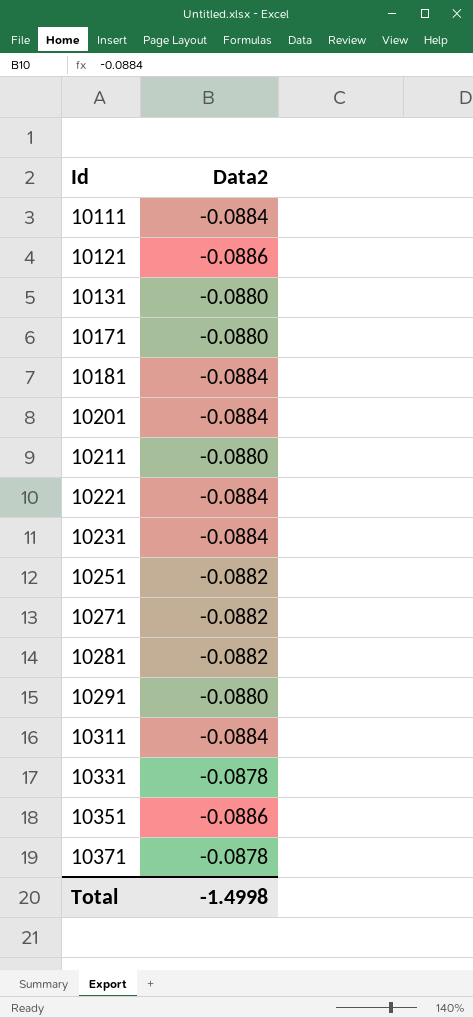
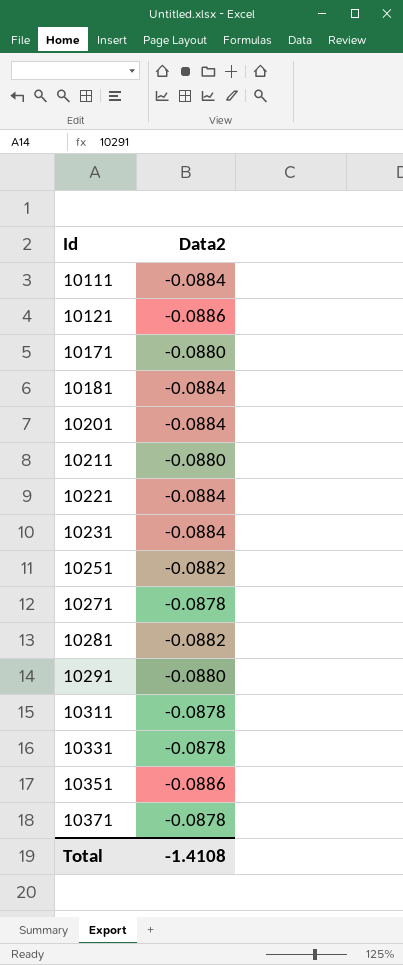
row 10131: -0.0880 -> none
10271 | Data2: -0.0882 -> -0.0878
10311 | Data2: -0.0884 -> -0.0878
Total | Data2: -1.4998 -> -1.4108

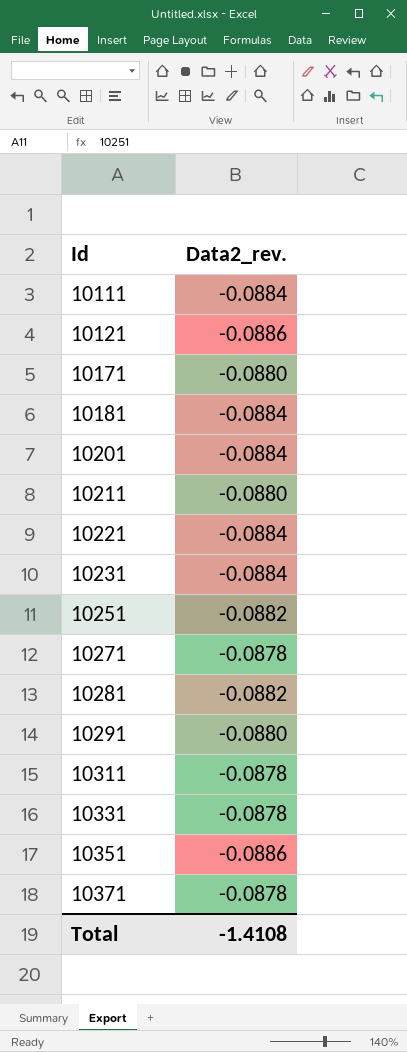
column name: Data2 -> Data2_rev.

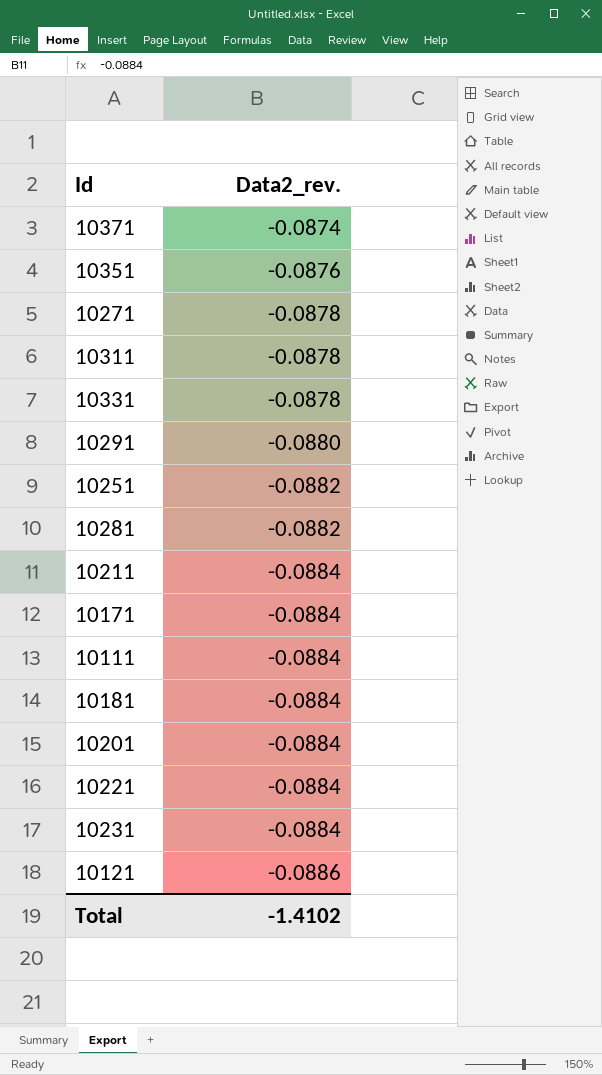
row order: Id ascending -> Data2_rev. descending
10371 | Data2_rev.: -0.0878 -> -0.0874
10351 | Data2_rev.: -0.0886 -> -0.0876
10211 | Data2_rev.: -0.0880 -> -0.0884
10171 | Data2_rev.: -0.0880 -> -0.0884
Total | Data2_rev.: -1.4108 -> -1.4102

